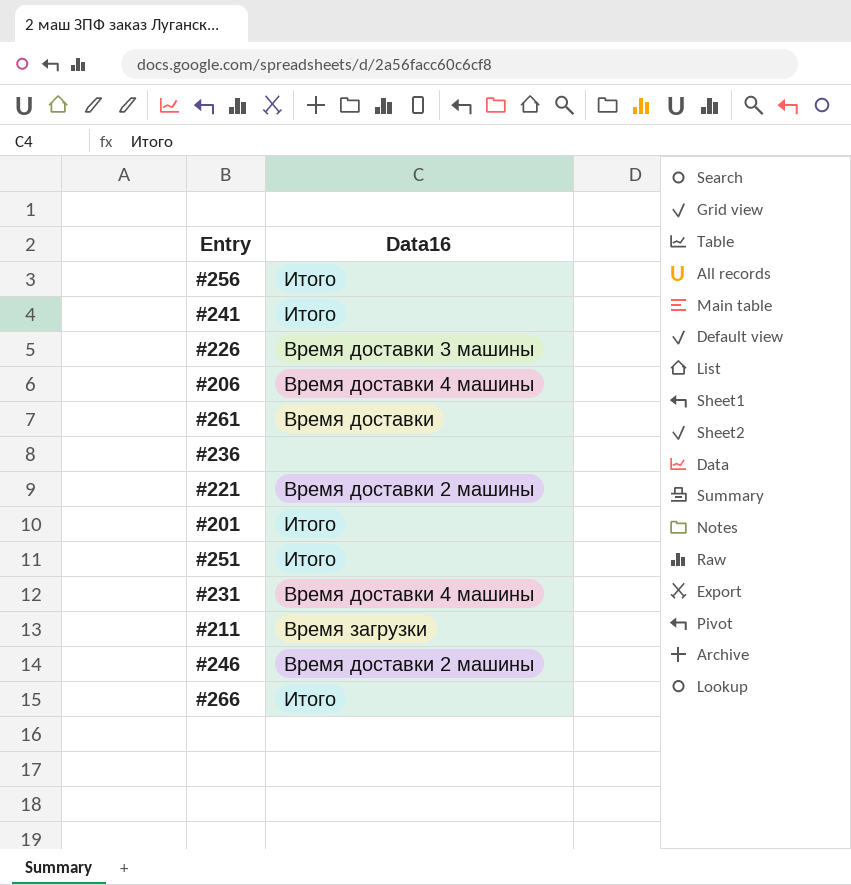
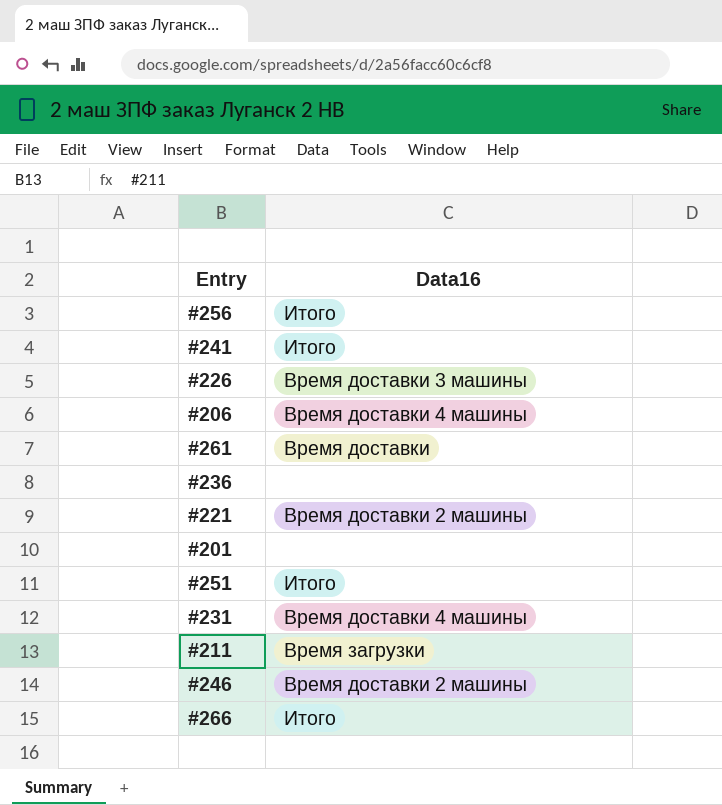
#201 | Data16: Итого -> none

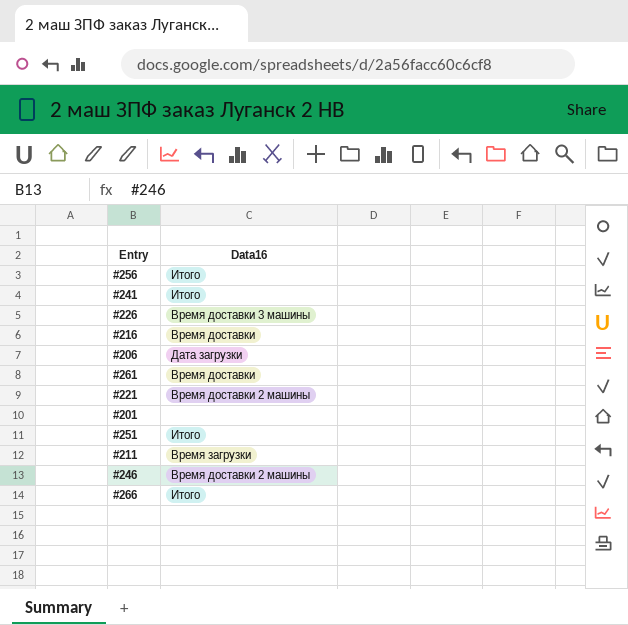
row #236: none -> none
row #231: Время доставки 4 машины -> none
row #216: none -> Время доставки
#206 | Data16: Время доставки 4 машины -> Дата загрузки

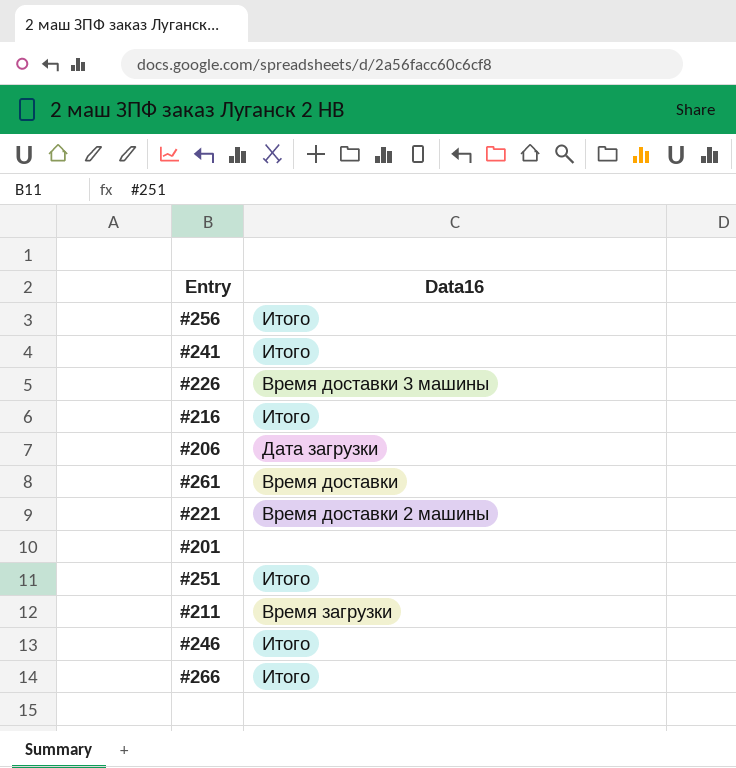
#216 | Data16: Время доставки -> Итого
#246 | Data16: Время доставки 2 машины -> Итого

